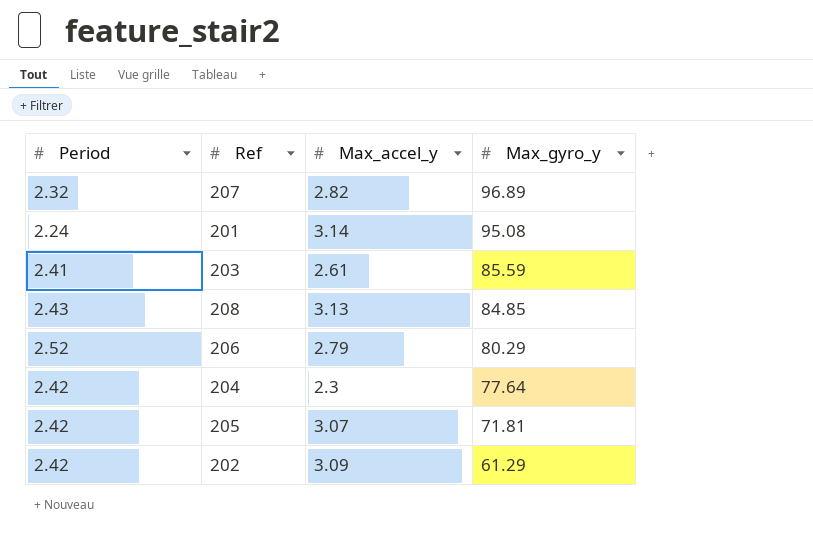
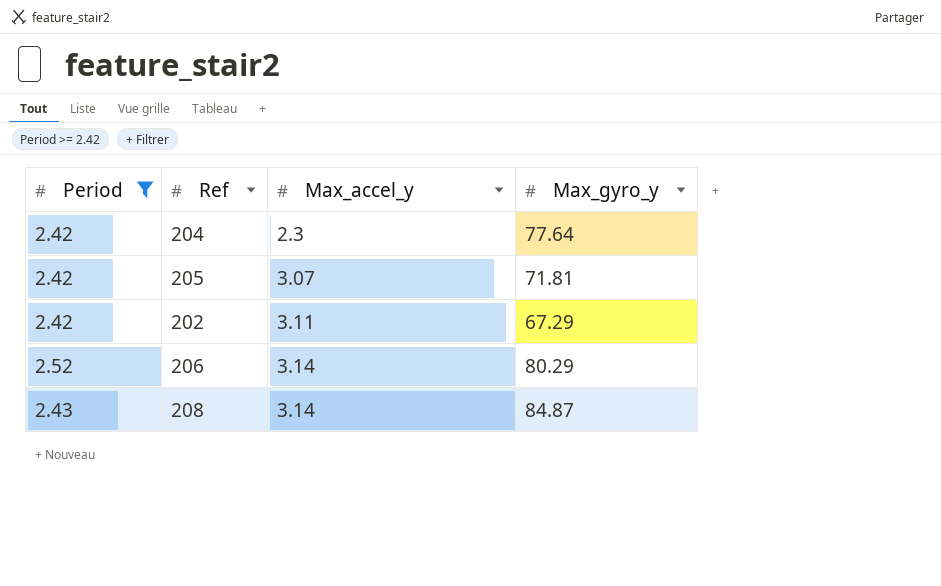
filter: none -> Period >= 2.42
row order: Max_gyro_y descending -> Max_accel_y ascending
202 | Max_accel_y: 3.09 -> 3.11
202 | Max_gyro_y: 61.29 -> 67.29
206 | Max_accel_y: 2.79 -> 3.14
208 | Max_accel_y: 3.13 -> 3.14
208 | Max_gyro_y: 84.85 -> 84.87

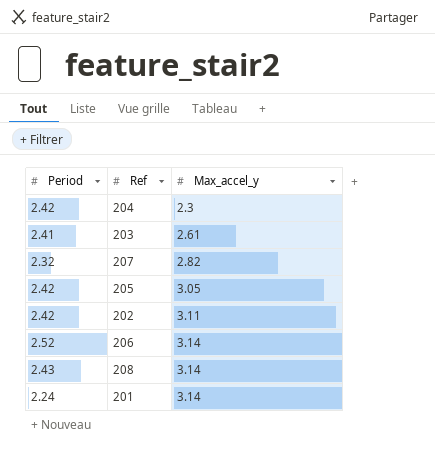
filter: Period >= 2.42 -> none
column Max_gyro_y | position: 4 -> none
205 | Max_accel_y: 3.07 -> 3.05

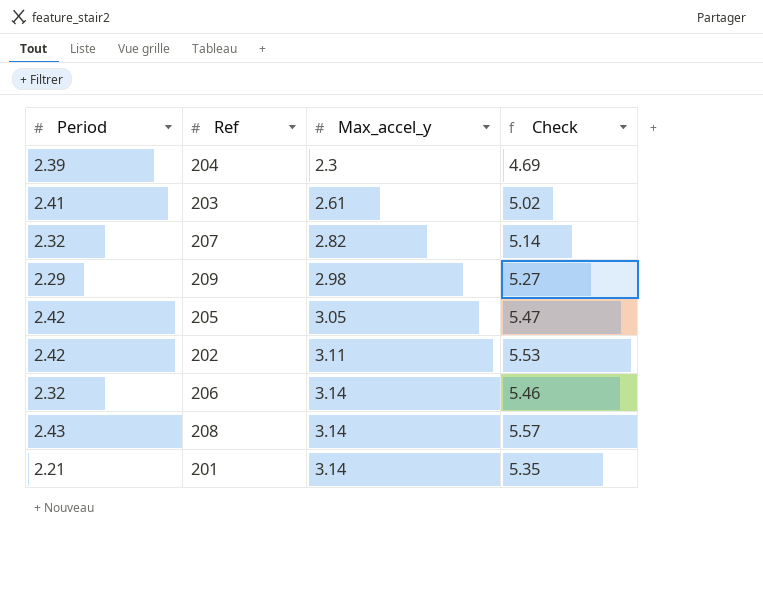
column Check | formula: none -> [Period] + [Max_accel_y]
204 | Period: 2.42 -> 2.39
row 209: none -> 2.29 | 2.98 | 5.27
206 | Period: 2.52 -> 2.32
201 | Period: 2.24 -> 2.21

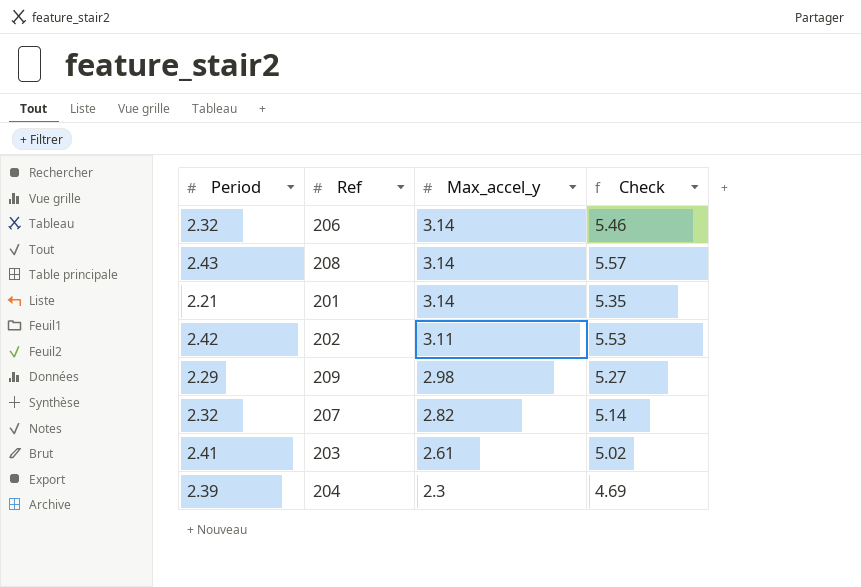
row order: Max_accel_y ascending -> Max_accel_y descending
row 205: 2.42 | 3.05 | 5.47 -> none

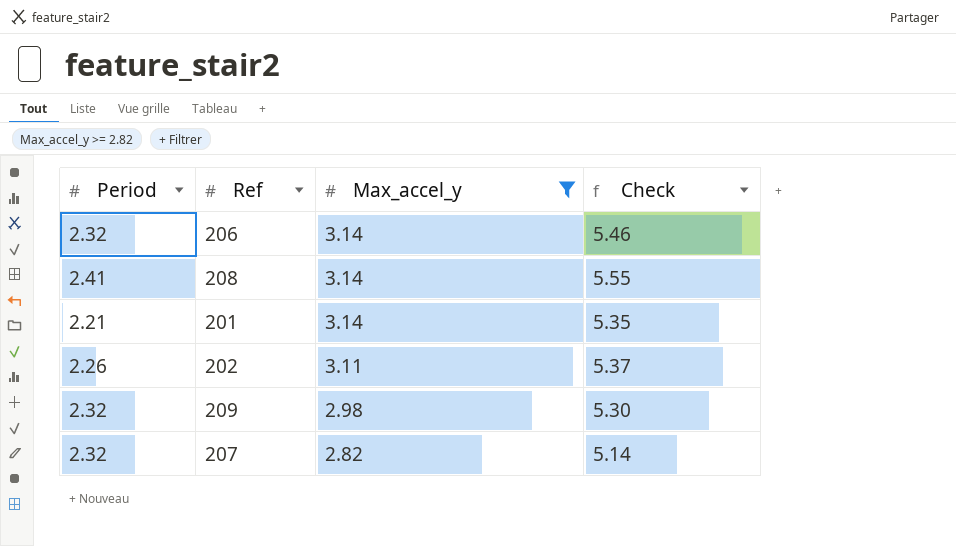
filter: none -> Max_accel_y >= 2.82
208 | Period: 2.43 -> 2.41
208 | Check: 5.57 -> 5.55
202 | Period: 2.42 -> 2.26
202 | Check: 5.53 -> 5.37
209 | Period: 2.29 -> 2.32
209 | Check: 5.27 -> 5.30

